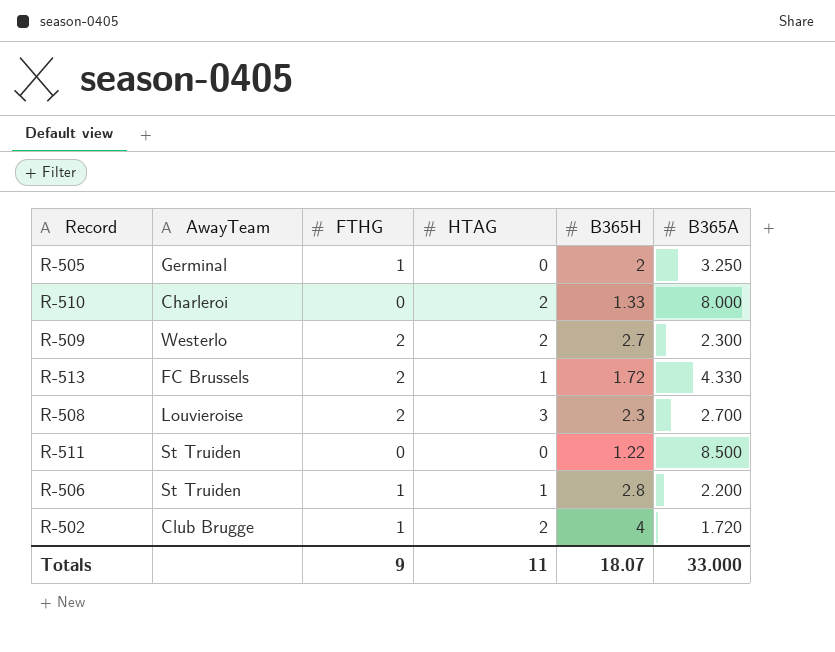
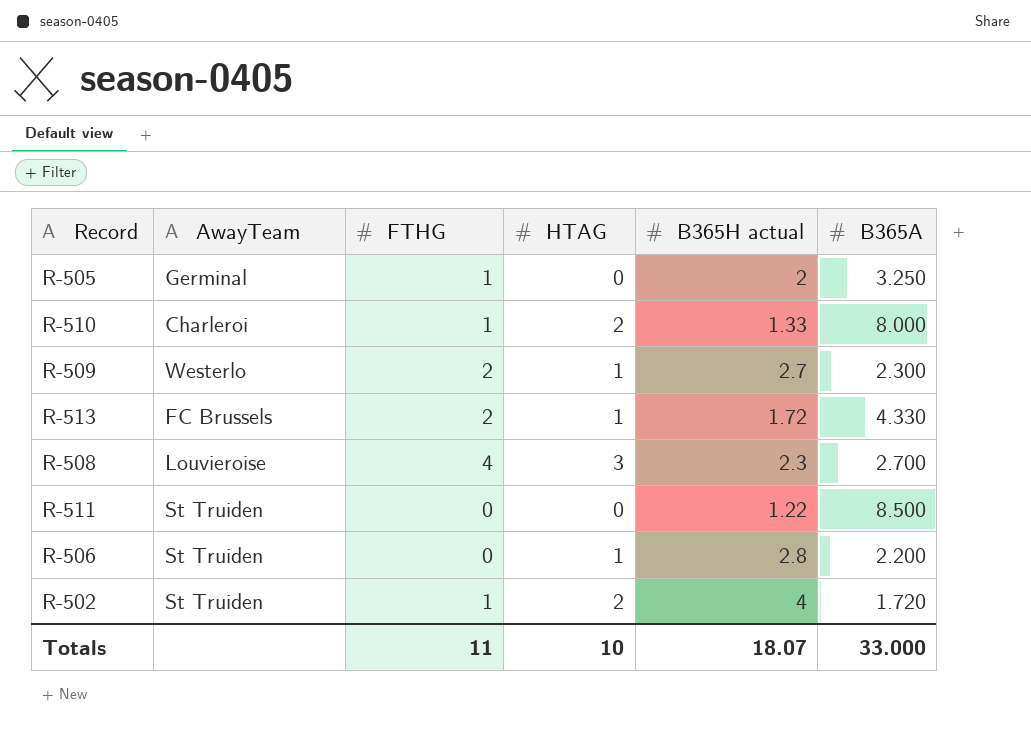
column name: B365H -> B365H actual
R-510 | FTHG: 0 -> 1
R-509 | HTAG: 2 -> 1
R-508 | FTHG: 2 -> 4
R-506 | FTHG: 1 -> 0
R-502 | AwayTeam: Club Brugge -> St Truiden
Totals | FTHG: 9 -> 11
Totals | HTAG: 11 -> 10

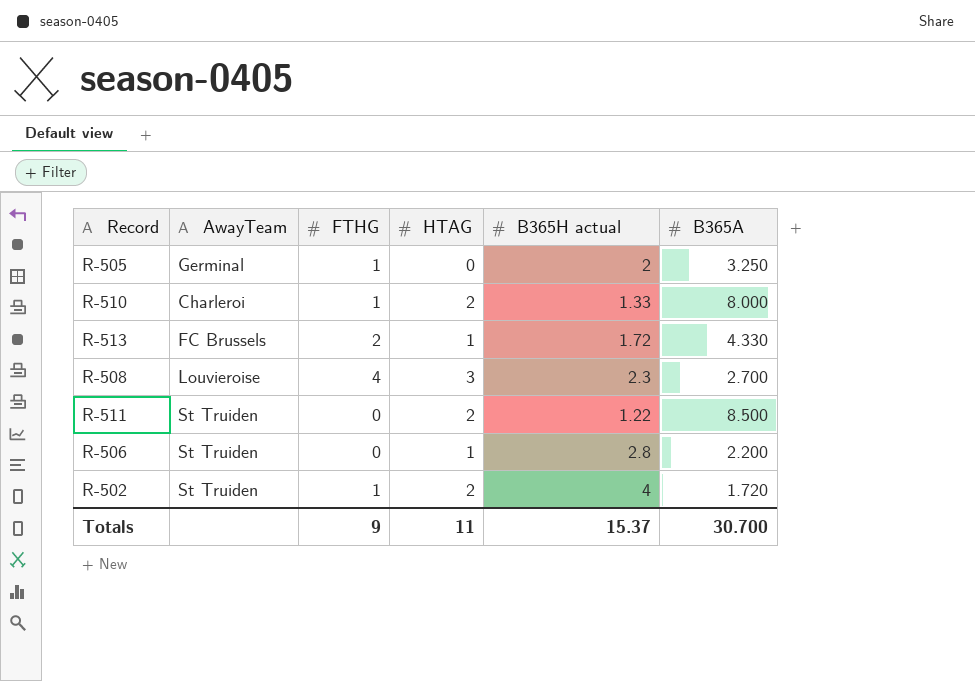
row R-509: Westerlo | 2 | 1 | 2.7 | 2.300 -> none
R-511 | HTAG: 0 -> 2
Totals | FTHG: 11 -> 9
Totals | HTAG: 10 -> 11
Totals | B365H actual: 18.07 -> 15.37
Totals | B365A: 33.000 -> 30.700

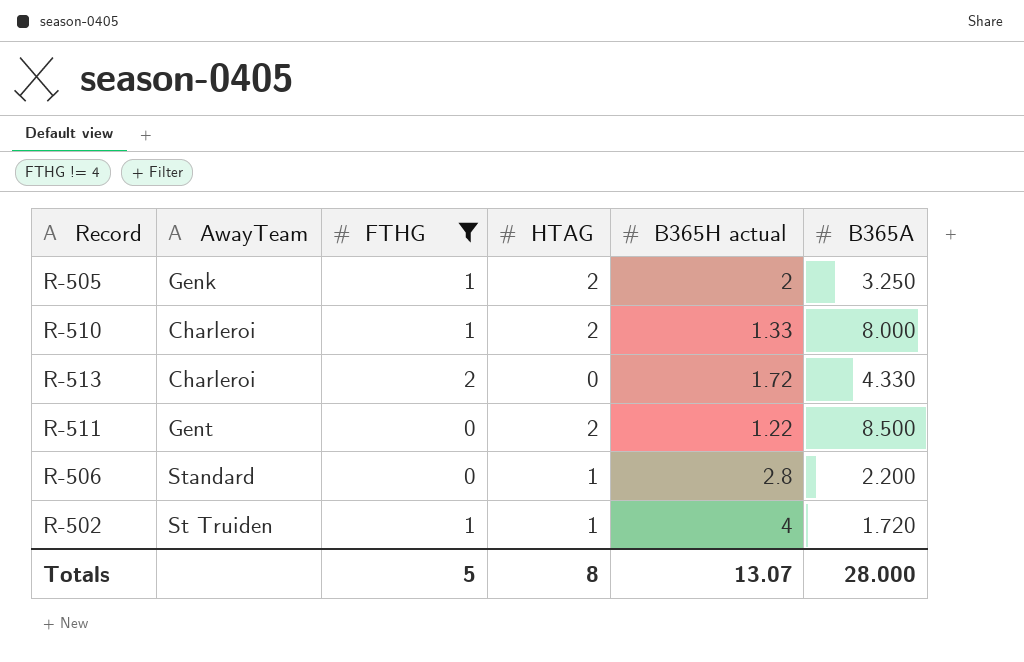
filter: none -> FTHG != 4
R-505 | AwayTeam: Germinal -> Genk
R-505 | HTAG: 0 -> 2
R-513 | AwayTeam: FC Brussels -> Charleroi
R-513 | HTAG: 1 -> 0
R-511 | AwayTeam: St Truiden -> Gent
R-506 | AwayTeam: St Truiden -> Standard
R-502 | HTAG: 2 -> 1
Totals | FTHG: 9 -> 5
Totals | HTAG: 11 -> 8
Totals | B365H actual: 15.37 -> 13.07
Totals | B365A: 30.700 -> 28.000

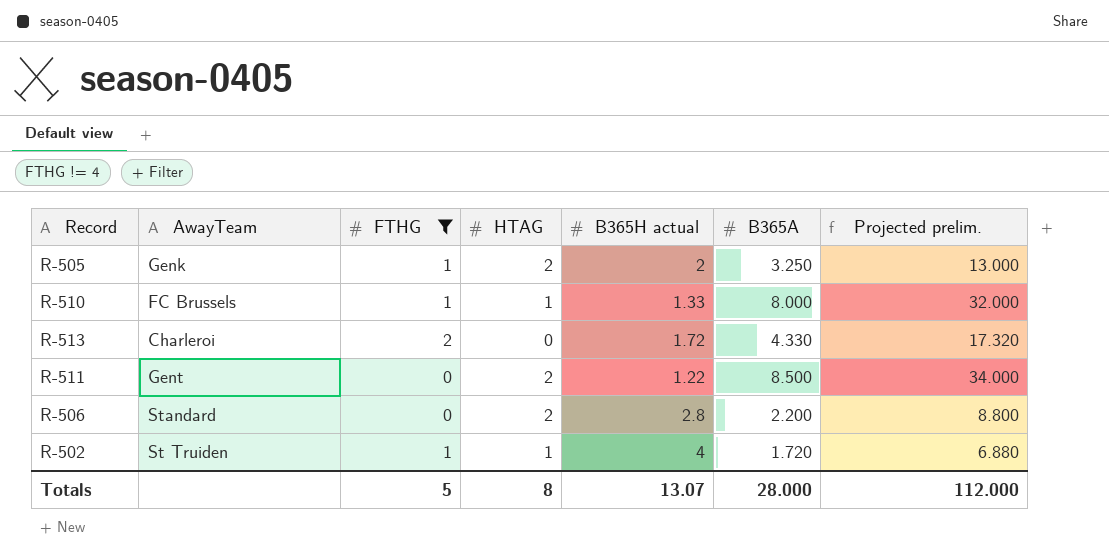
column Projected prelim. | formula: none -> [B365A] * 4
R-510 | AwayTeam: Charleroi -> FC Brussels
R-510 | HTAG: 2 -> 1
R-506 | HTAG: 1 -> 2

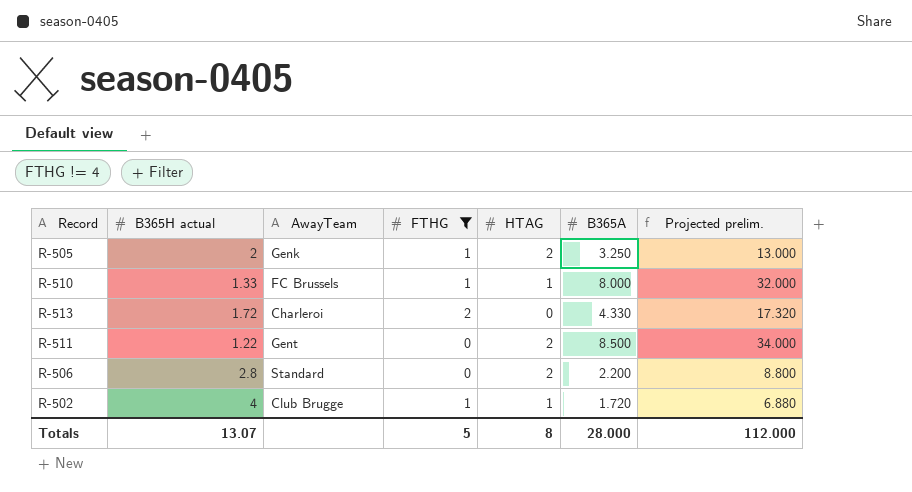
column B365H actual | position: 5 -> 2
R-502 | AwayTeam: St Truiden -> Club Brugge

